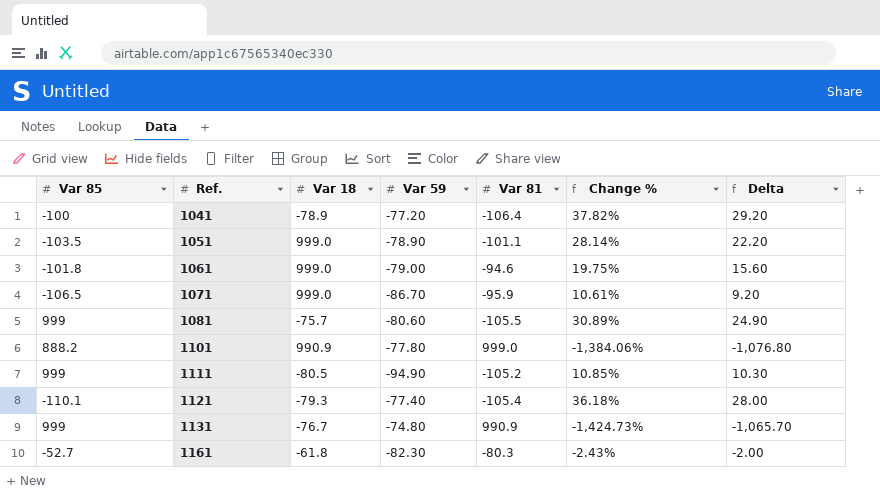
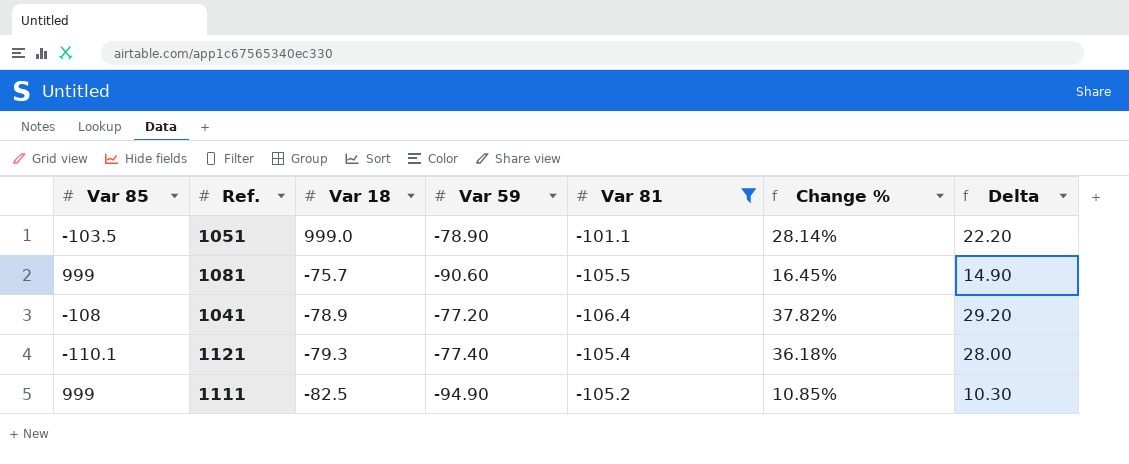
filter: none -> Var 81 <= -101.1
row order: Ref. ascending -> Var 18 descending
1081 | Var 59: -80.60 -> -90.60
1081 | Change %: 30.89% -> 16.45%
1081 | Delta: 24.90 -> 14.90
1041 | Var 85: -100 -> -108
1111 | Var 18: -80.5 -> -82.5

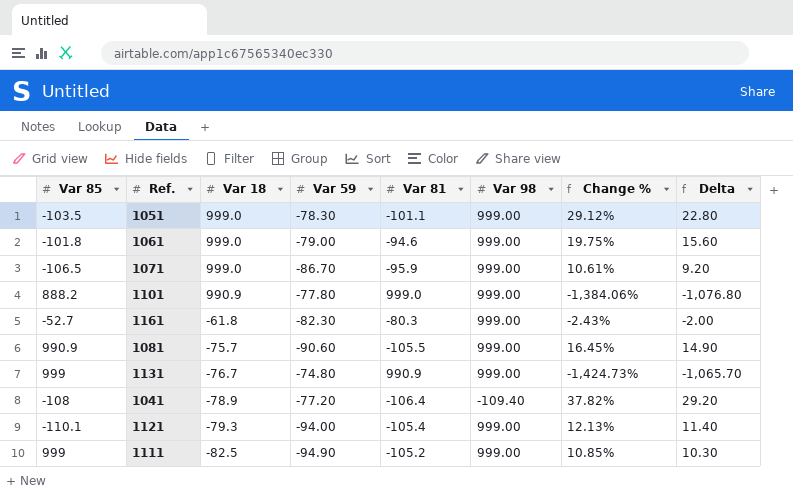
filter: Var 81 <= -101.1 -> none
column Var 98 | position: none -> 6
1051 | Var 59: -78.90 -> -78.30
1051 | Change %: 28.14% -> 29.12%
1051 | Delta: 22.20 -> 22.80
1081 | Var 85: 999 -> 990.9
1121 | Var 59: -77.40 -> -94.00
1121 | Change %: 36.18% -> 12.13%
1121 | Delta: 28.00 -> 11.40

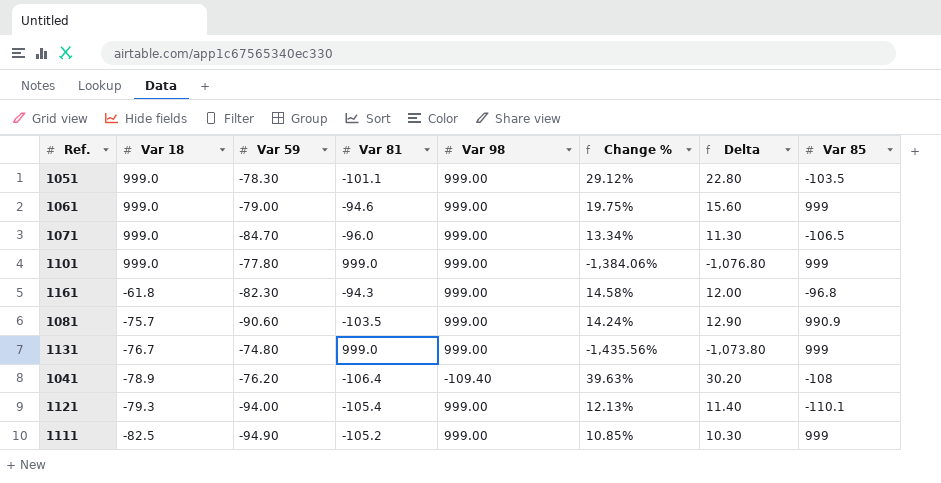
column Var 85 | position: 1 -> 8
1061 | Var 85: -101.8 -> 999
1071 | Var 59: -86.70 -> -84.70
1071 | Var 81: -95.9 -> -96.0
1071 | Change %: 10.61% -> 13.34%
1071 | Delta: 9.20 -> 11.30
1101 | Var 18: 990.9 -> 999.0
1101 | Var 85: 888.2 -> 999
1161 | Var 81: -80.3 -> -94.3
1161 | Change %: -2.43% -> 14.58%
1161 | Delta: -2.00 -> 12.00
1161 | Var 85: -52.7 -> -96.8
1081 | Var 81: -105.5 -> -103.5
1081 | Change %: 16.45% -> 14.24%
1081 | Delta: 14.90 -> 12.90
1131 | Var 81: 990.9 -> 999.0
1131 | Change %: -1,424.73% -> -1,435.56%
1131 | Delta: -1,065.70 -> -1,073.80
1041 | Var 59: -77.20 -> -76.20
1041 | Change %: 37.82% -> 39.63%
1041 | Delta: 29.20 -> 30.20

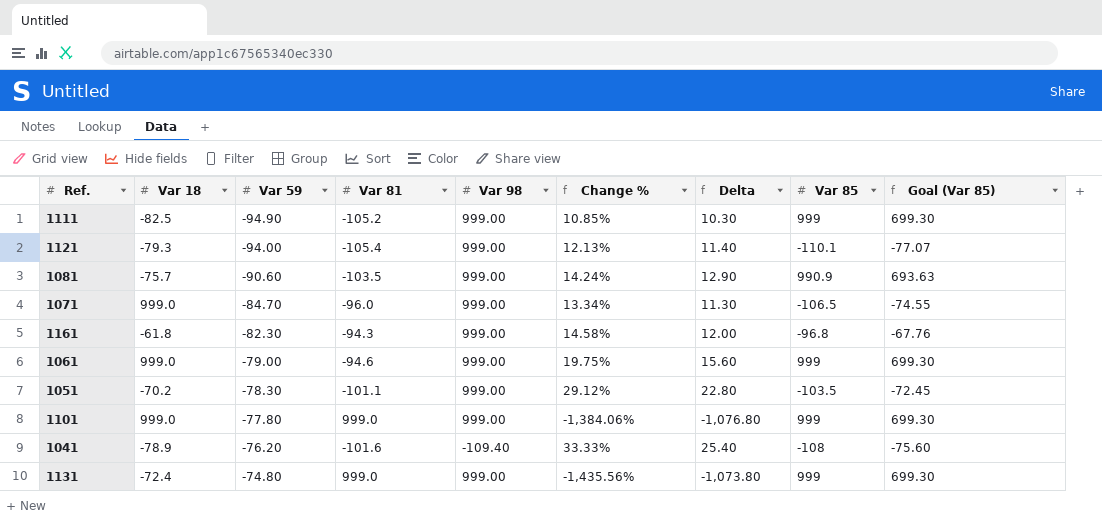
row order: Var 18 descending -> Var 59 ascending
column Goal (Var 85) | formula: none -> [Var 85] * 0.7
1051 | Var 18: 999.0 -> -70.2
1041 | Var 81: -106.4 -> -101.6
1041 | Change %: 39.63% -> 33.33%
1041 | Delta: 30.20 -> 25.40
1131 | Var 18: -76.7 -> -72.4

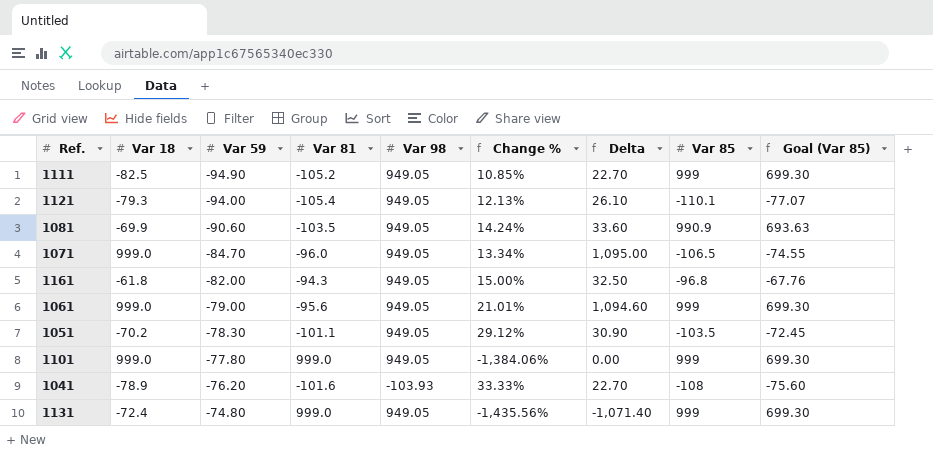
column Delta | formula: [Var 59] - [Var 81] -> [Var 18] - [Var 81]
1111 | Var 98: 999.00 -> 949.05
1121 | Var 98: 999.00 -> 949.05
1081 | Var 18: -75.7 -> -69.9
1081 | Var 98: 999.00 -> 949.05
1071 | Var 98: 999.00 -> 949.05
1161 | Var 59: -82.30 -> -82.00
1161 | Var 98: 999.00 -> 949.05
1161 | Change %: 14.58% -> 15.00%
1061 | Var 81: -94.6 -> -95.6
1061 | Var 98: 999.00 -> 949.05
1061 | Change %: 19.75% -> 21.01%
1051 | Var 98: 999.00 -> 949.05
1101 | Var 98: 999.00 -> 949.05
1041 | Var 98: -109.40 -> -103.93
1131 | Var 98: 999.00 -> 949.05

